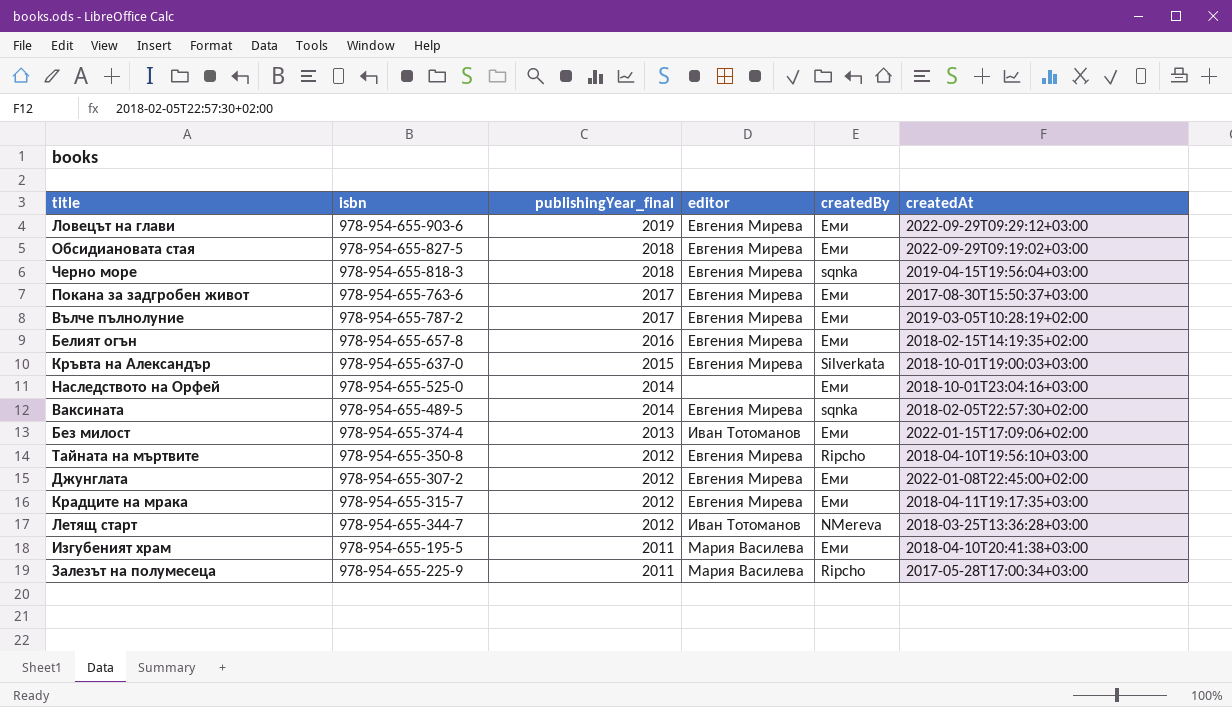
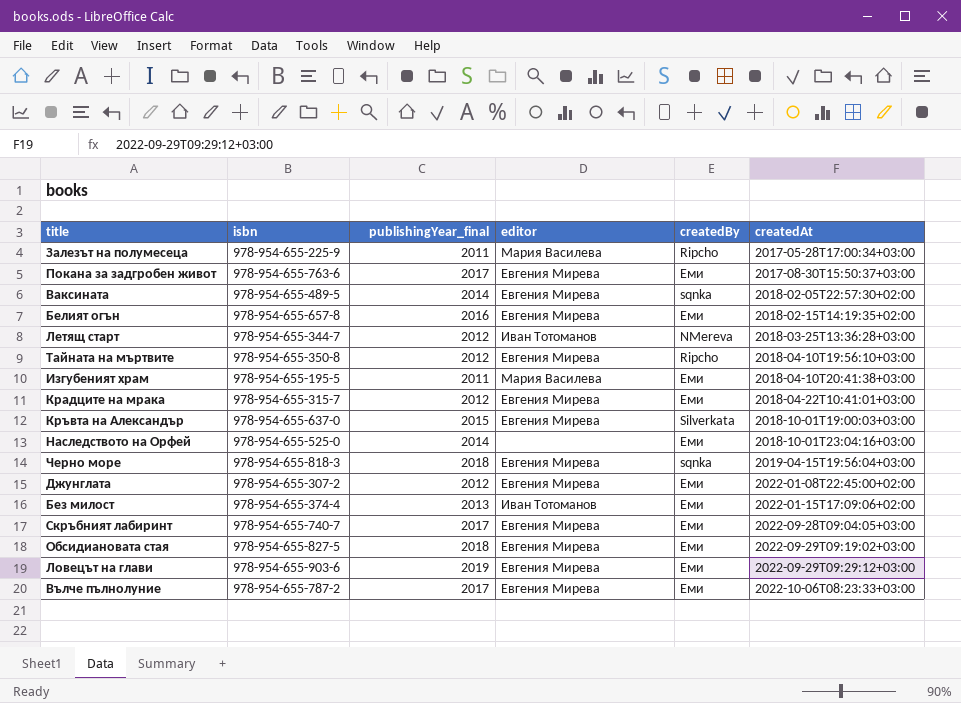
row order: publishingYear_final descending -> createdAt ascending
Крадците на мрака | createdAt: 2018-04-11T19:17:35+03:00 -> 2018-04-22T10:41:01+03:00
row Скръбният лабиринт: none -> 978-954-655-740-7 | 2017 | Евгения Мирева | Еми | 2022-09-28T09:04:05+03:00
Вълче пълнолуние | createdAt: 2019-03-05T10:28:19+02:00 -> 2022-10-06T08:23:33+03:00

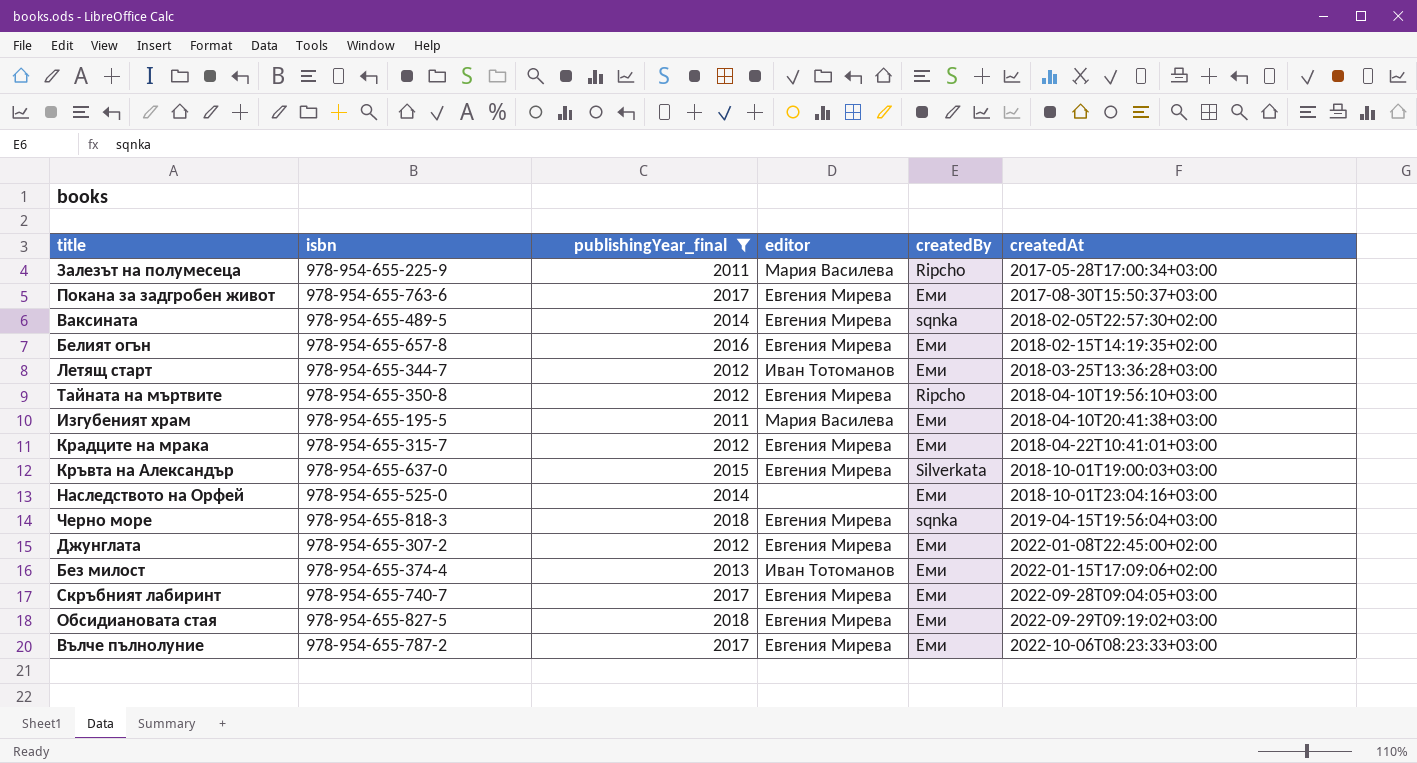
filter: none -> publishingYear_final != 2019
Летящ старт | createdBy: NMereva -> Еми

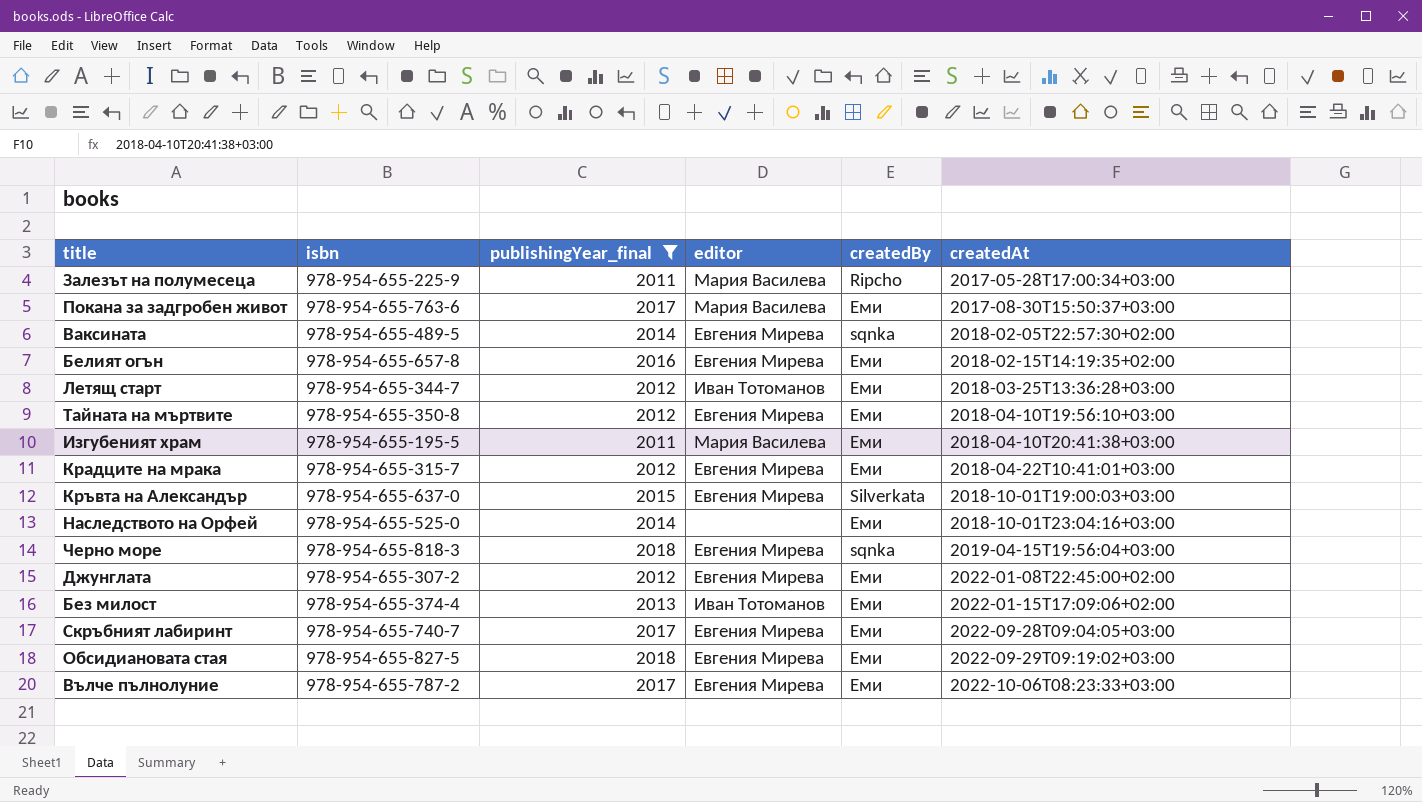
Покана за задгробен живот | editor: Евгения Мирева -> Мария Василева
Тайната на мъртвите | createdBy: Ripcho -> Еми

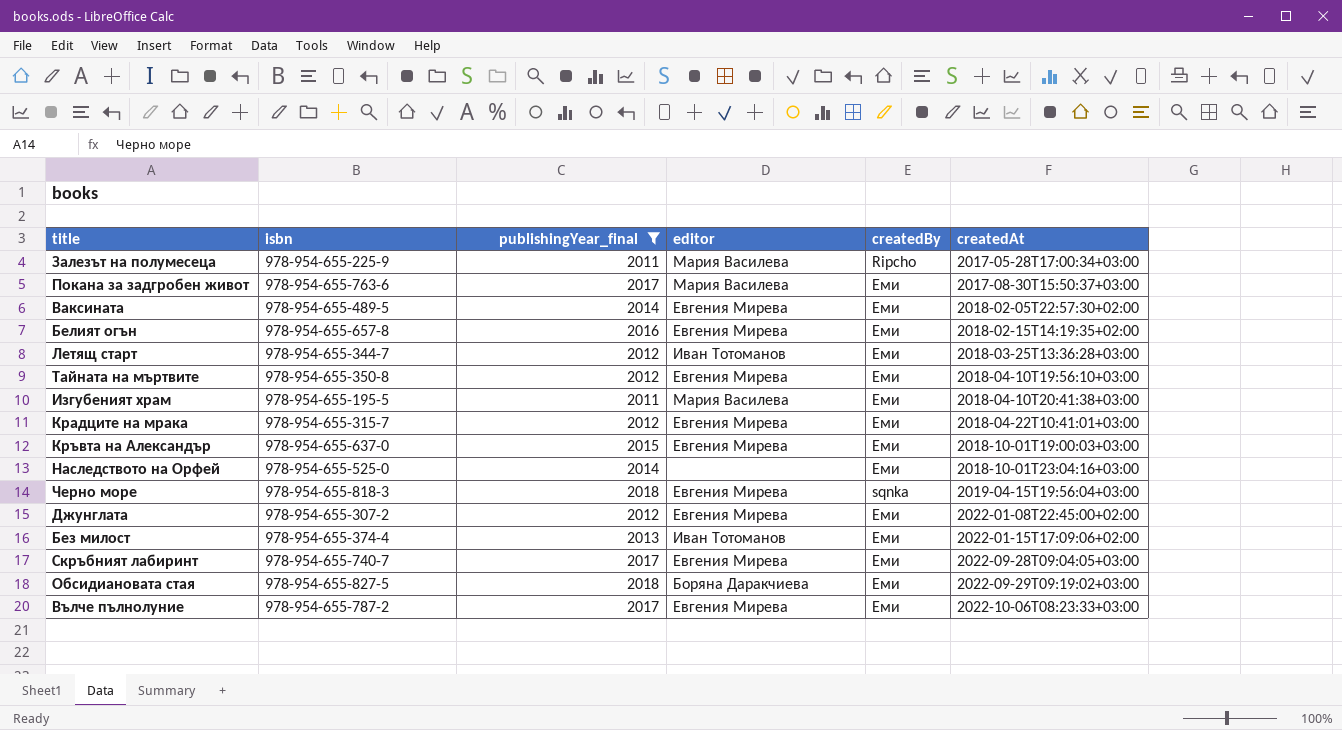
Ваксината | createdBy: sqnka -> Еми
Кръвта на Александър | createdBy: Silverkata -> Еми
Обсидиановата стая | editor: Евгения Мирева -> Боряна Даракчиева

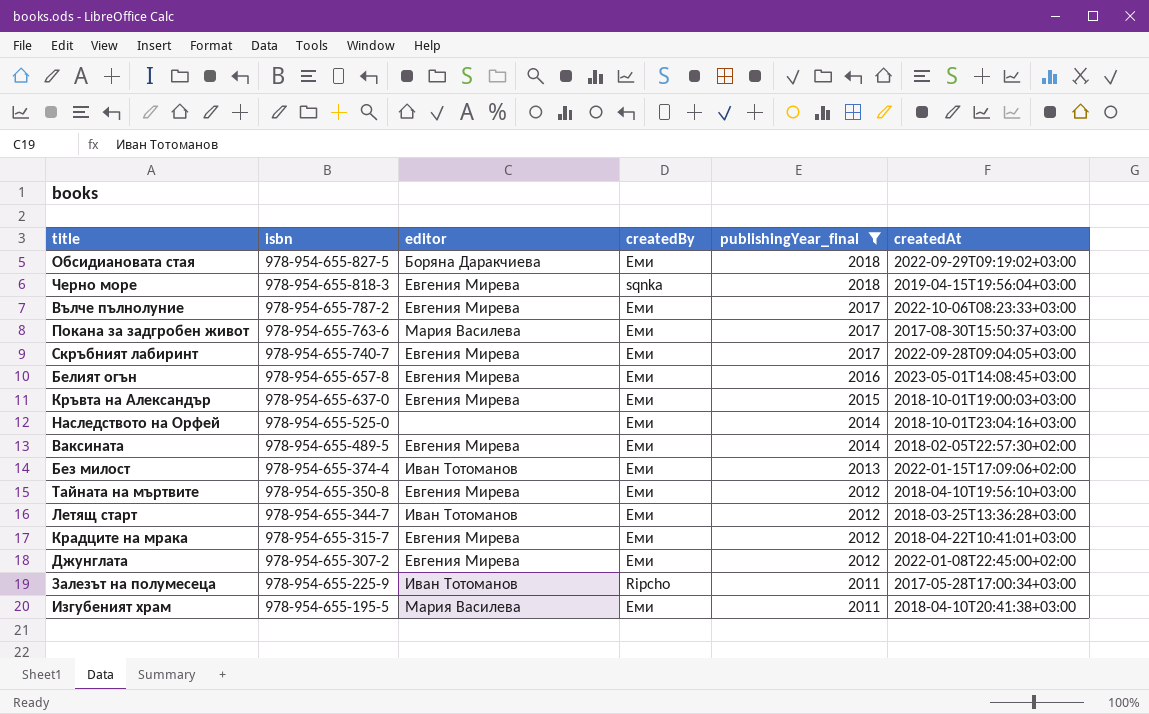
row order: createdAt ascending -> isbn descending
column publishingYear_final | position: 3 -> 5
Белият огън | createdAt: 2018-02-15T14:19:35+02:00 -> 2023-05-01T14:08:45+03:00
Залезът на полумесеца | editor: Мария Василева -> Иван Тотоманов

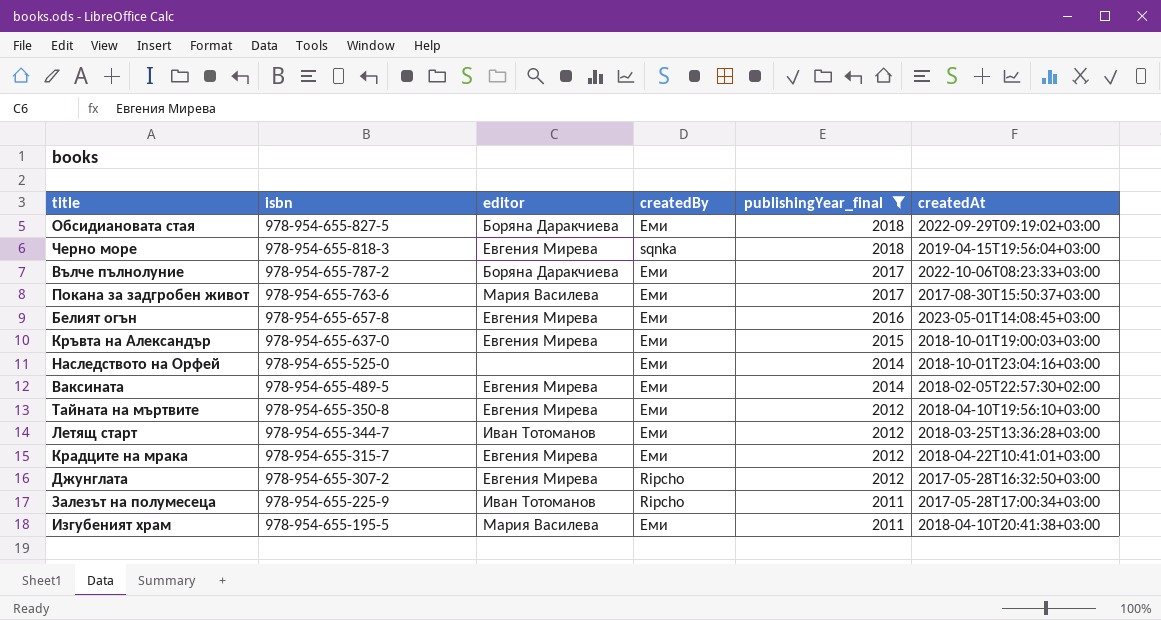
row Скръбният лабиринт: 978-954-655-740-7 | Евгения Мирева | Еми | 2017 | 2022-09-28T09:04:05+03:00 -> none
row Без милост: 978-954-655-374-4 | Иван Тотоманов | Еми | 2013 | 2022-01-15T17:09:06+02:00 -> none
Вълче пълнолуние | editor: Евгения Мирева -> Боряна Даракчиева
Джунглата | createdBy: Еми -> Ripcho
Джунглата | createdAt: 2022-01-08T22:45:00+02:00 -> 2017-05-28T16:32:50+03:00

